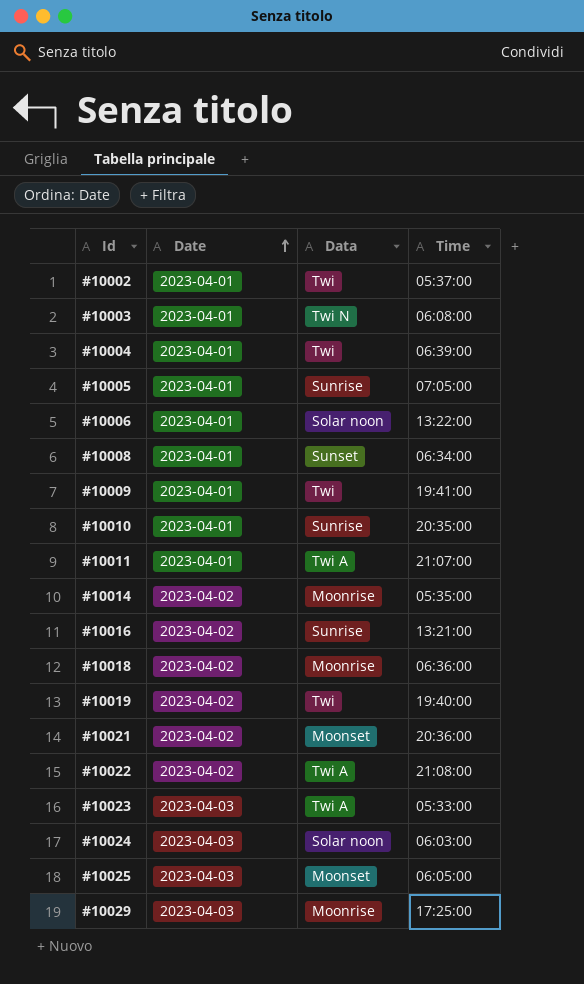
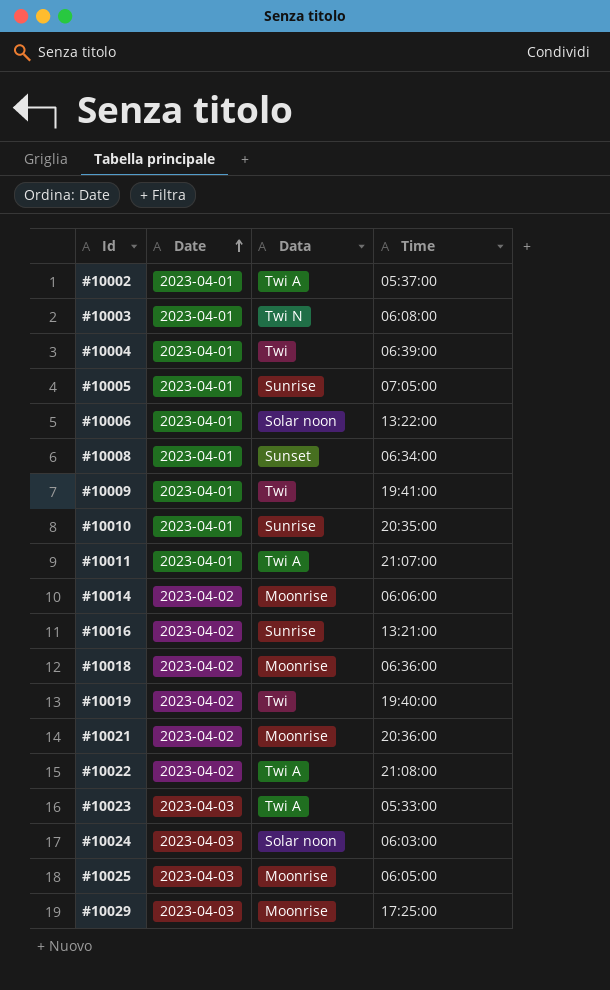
#10002 | Data: Twi -> Twi A
#10014 | Time: 05:35:00 -> 06:06:00
#10021 | Data: Moonset -> Moonrise
#10025 | Data: Moonset -> Moonrise

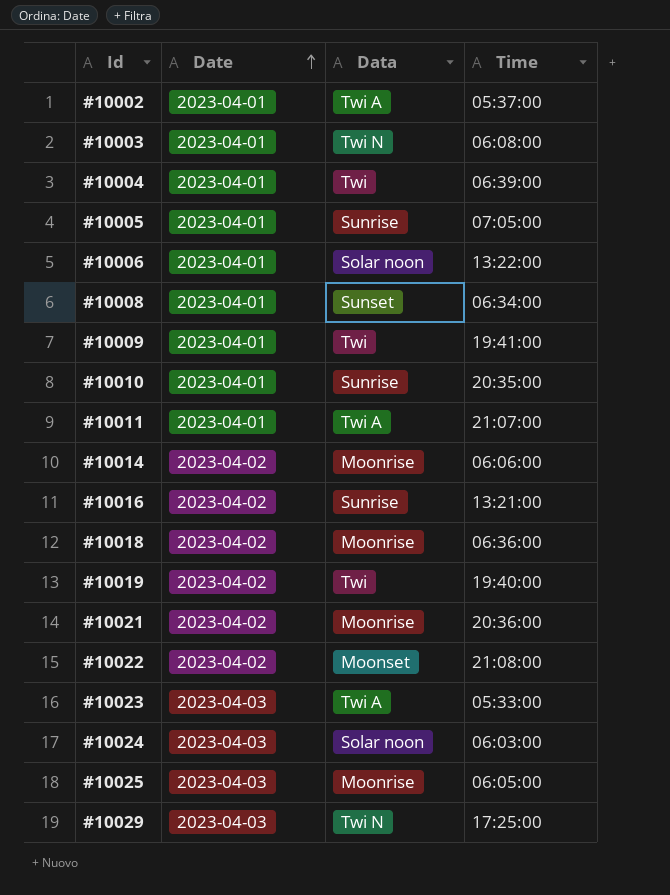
#10022 | Data: Twi A -> Moonset
#10029 | Data: Moonrise -> Twi N

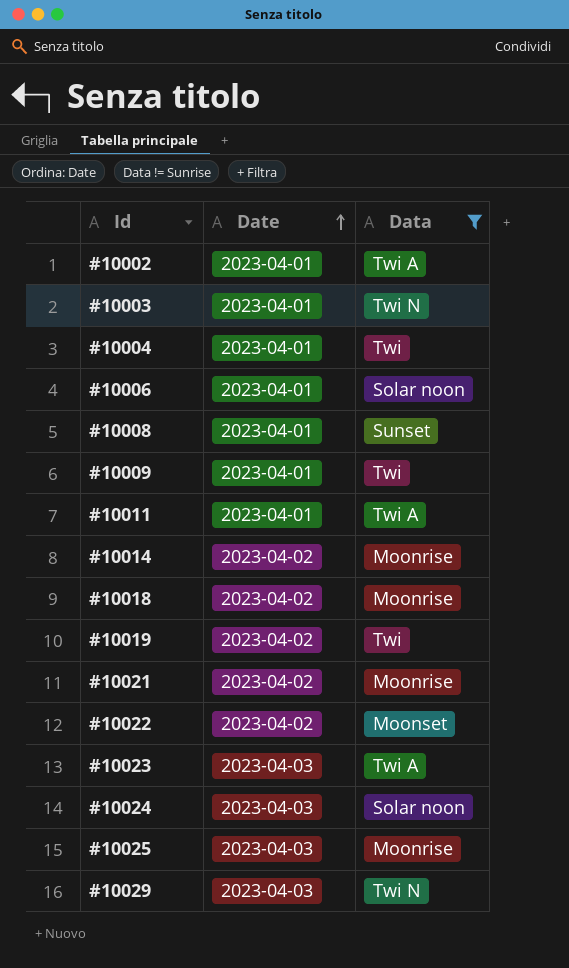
filter: none -> Data != Sunrise
column Time | position: 4 -> none

